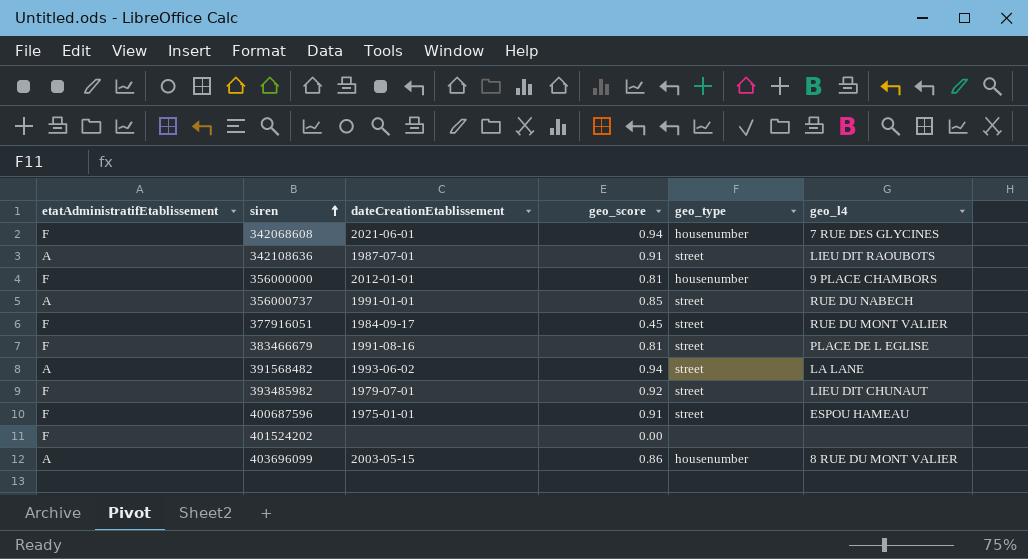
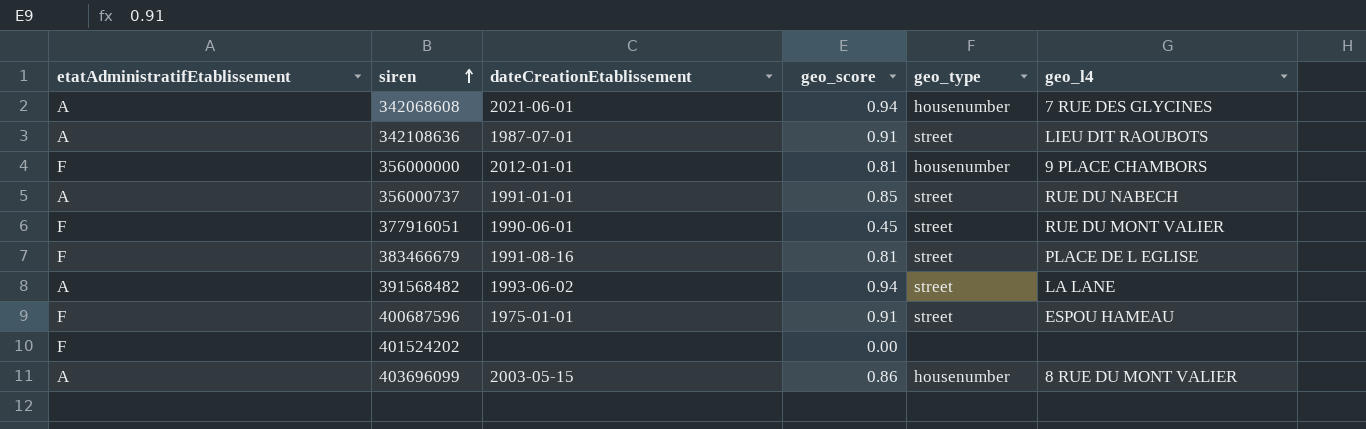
row 393485982: F | 1979-07-01 | 0.92 | street | LIEU DIT CHUNAUT -> none
342068608 | etatAdministratifEtablissement: F -> A
377916051 | dateCreationEtablissement: 1984-09-17 -> 1990-06-01

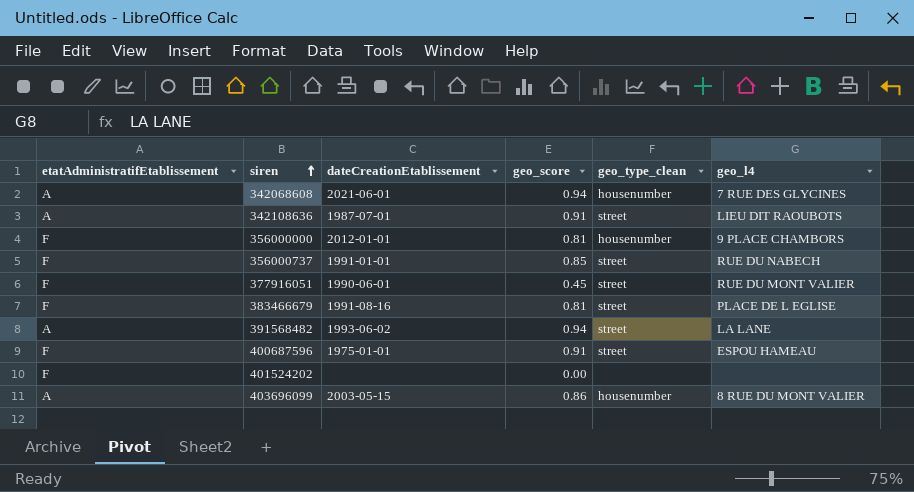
column name: geo_type -> geo_type_clean
356000737 | etatAdministratifEtablissement: A -> F

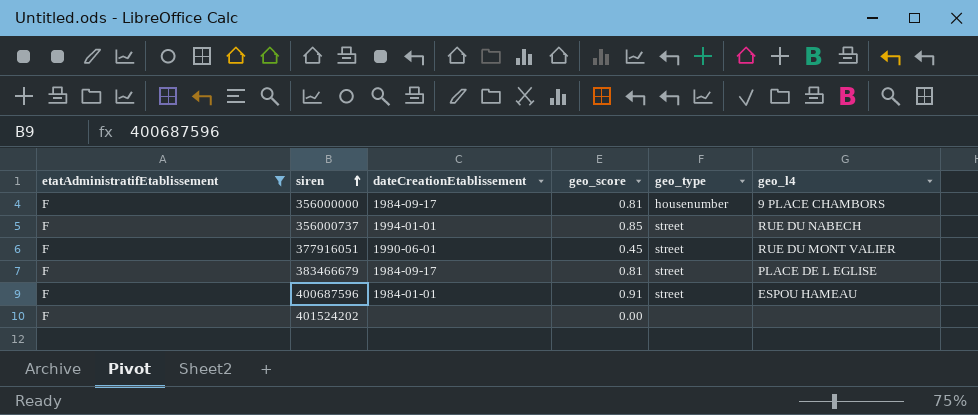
filter: none -> etatAdministratifEtablissement = F
column name: geo_type_clean -> geo_type
356000000 | dateCreationEtablissement: 2012-01-01 -> 1984-09-17
356000737 | dateCreationEtablissement: 1991-01-01 -> 1994-01-01
383466679 | dateCreationEtablissement: 1991-08-16 -> 1984-09-17
400687596 | dateCreationEtablissement: 1975-01-01 -> 1984-01-01

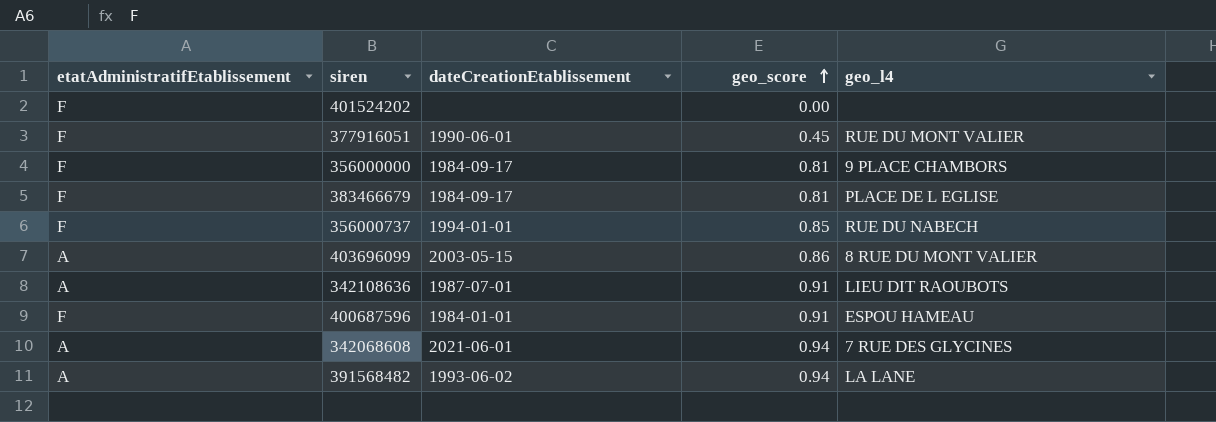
filter: etatAdministratifEtablissement = F -> none
row order: siren ascending -> geo_score ascending
column geo_type | position: 5 -> none

